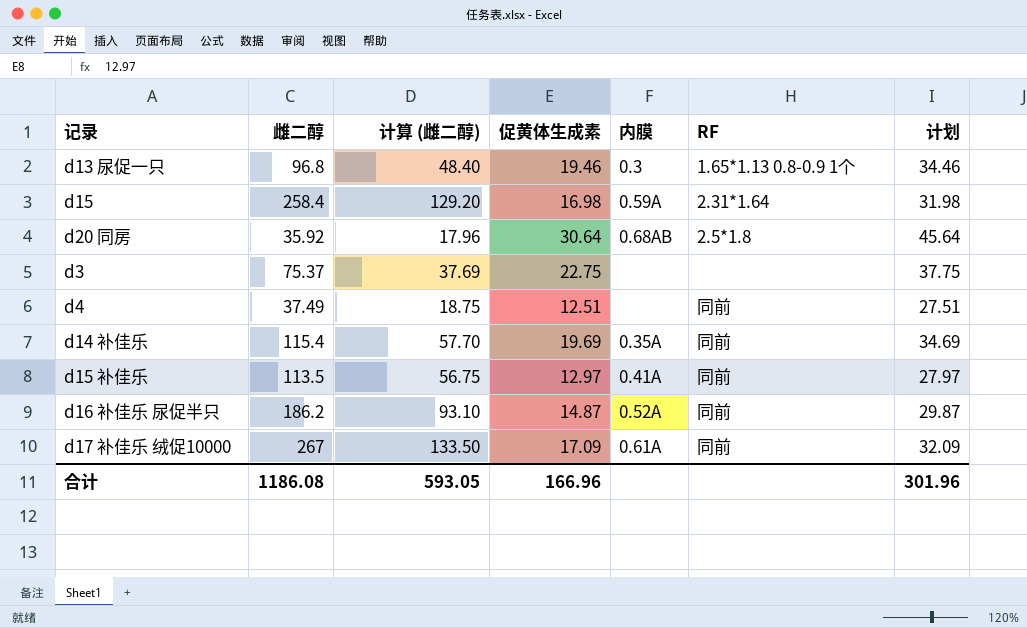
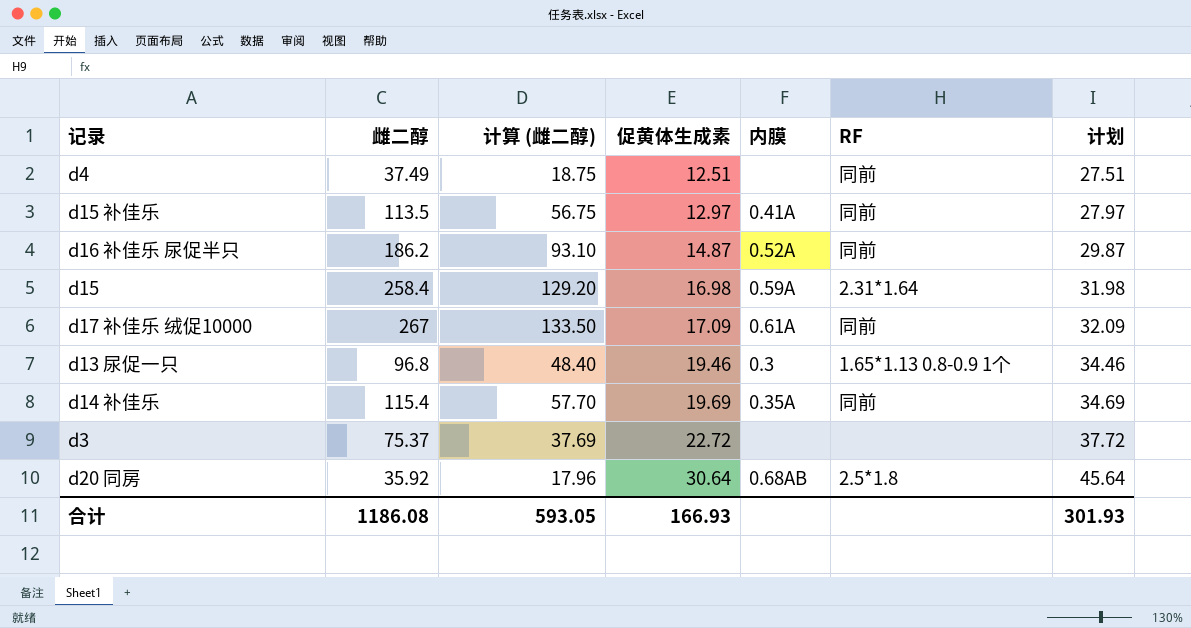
row order: none -> 促黄体生成素 ascending
d3 | 促黄体生成素: 22.75 -> 22.72
d3 | 计划: 37.75 -> 37.72
合计 | 促黄体生成素: 166.96 -> 166.93
合计 | 计划: 301.96 -> 301.93

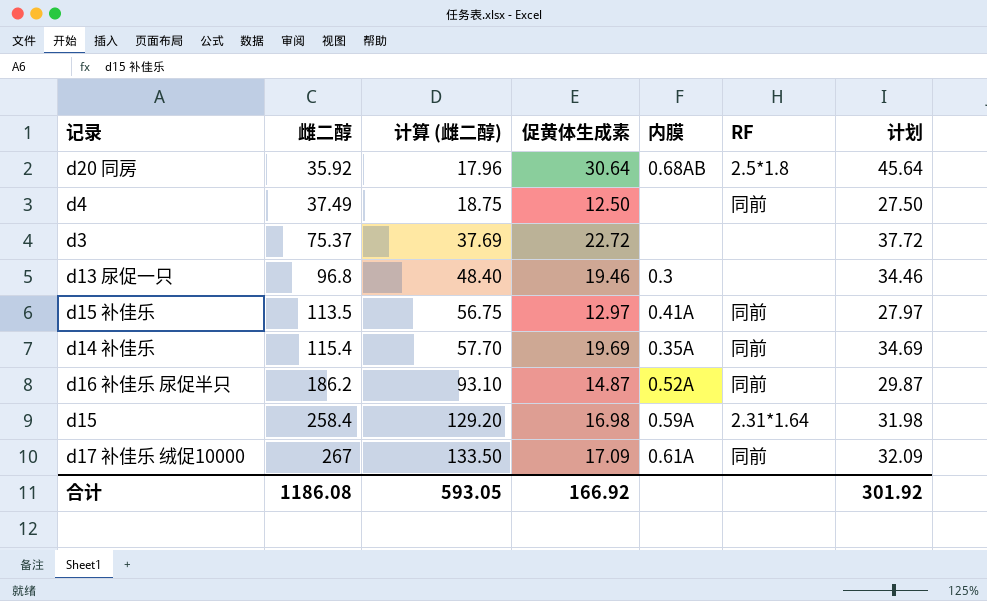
row order: 促黄体生成素 ascending -> 雌二醇 ascending
d4 | 促黄体生成素: 12.51 -> 12.50
d4 | 计划: 27.51 -> 27.50
d13 尿促一只 | RF: 1.65*1.13 0.8-0.9 1个 -> none
合计 | 促黄体生成素: 166.93 -> 166.92
合计 | 计划: 301.93 -> 301.92

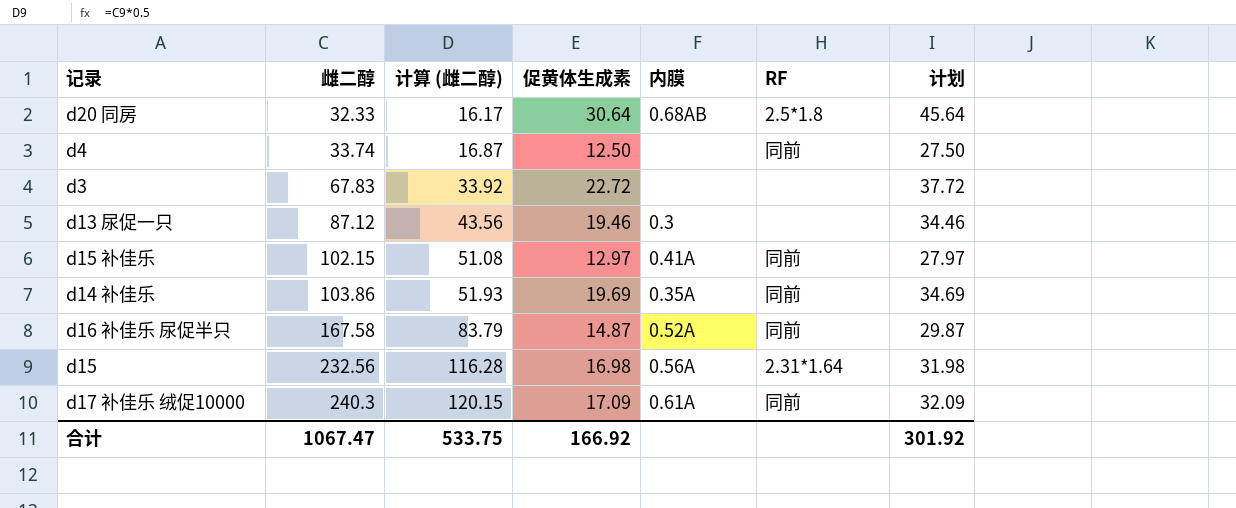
d20 同房 | 雌二醇: 35.92 -> 32.33
d20 同房 | 计算 (雌二醇): 17.96 -> 16.17
d4 | 雌二醇: 37.49 -> 33.74
d4 | 计算 (雌二醇): 18.75 -> 16.87
d3 | 雌二醇: 75.37 -> 67.83
d3 | 计算 (雌二醇): 37.69 -> 33.92
d13 尿促一只 | 雌二醇: 96.8 -> 87.12
d13 尿促一只 | 计算 (雌二醇): 48.40 -> 43.56
d15 补佳乐 | 雌二醇: 113.5 -> 102.15
d15 补佳乐 | 计算 (雌二醇): 56.75 -> 51.08
d14 补佳乐 | 雌二醇: 115.4 -> 103.86
d14 补佳乐 | 计算 (雌二醇): 57.70 -> 51.93
d16 补佳乐 尿促半只 | 雌二醇: 186.2 -> 167.58
d16 补佳乐 尿促半只 | 计算 (雌二醇): 93.10 -> 83.79
d15 | 雌二醇: 258.4 -> 232.56
d15 | 计算 (雌二醇): 129.20 -> 116.28
d15 | 内膜: 0.59A -> 0.56A
d17 补佳乐 绒促10000 | 雌二醇: 267 -> 240.3
d17 补佳乐 绒促10000 | 计算 (雌二醇): 133.50 -> 120.15
合计 | 雌二醇: 1186.08 -> 1067.47
合计 | 计算 (雌二醇): 593.05 -> 533.75

